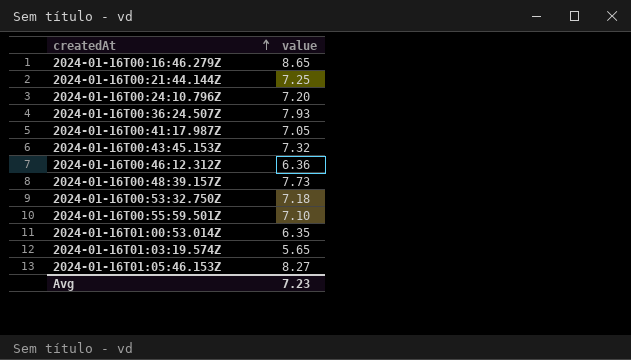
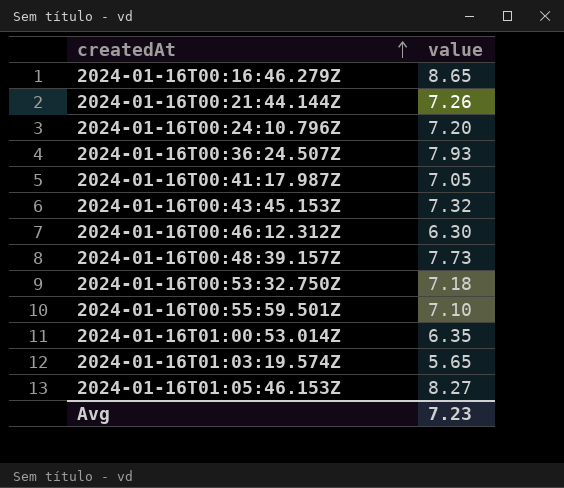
2024-01-16T00:21:44.144Z | value: 7.25 -> 7.26
2024-01-16T00:46:12.312Z | value: 6.36 -> 6.30

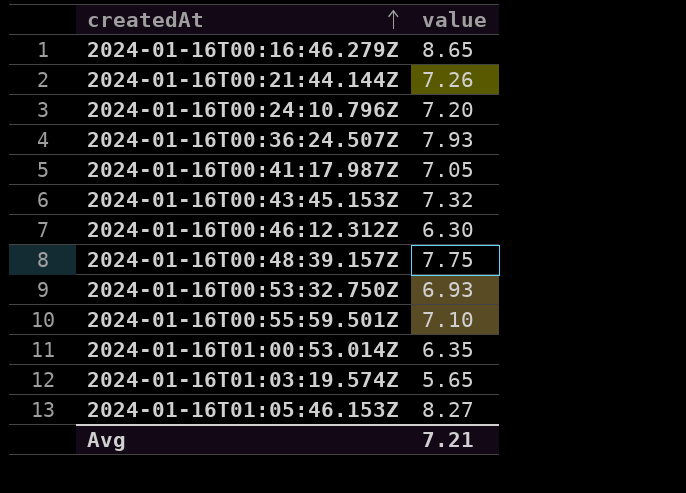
2024-01-16T00:48:39.157Z | value: 7.73 -> 7.75
2024-01-16T00:53:32.750Z | value: 7.18 -> 6.93
Avg | value: 7.23 -> 7.21

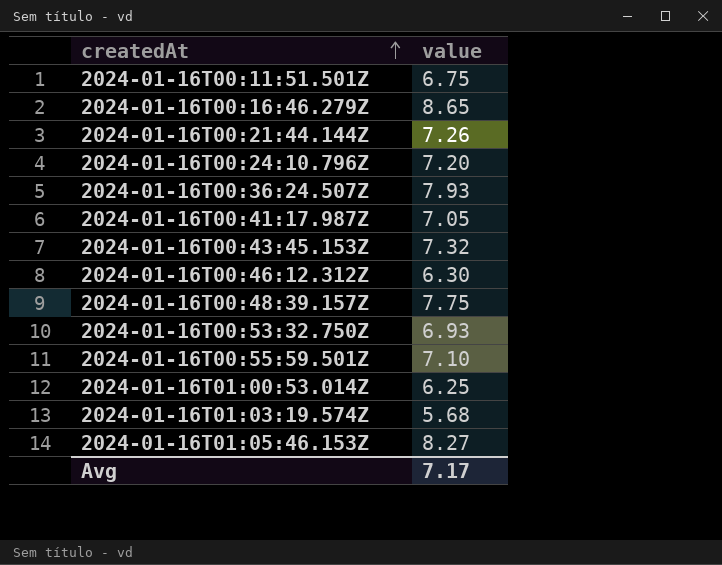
row 2024-01-16T00:11:51.501Z: none -> 6.75
2024-01-16T01:00:53.014Z | value: 6.35 -> 6.25
2024-01-16T01:03:19.574Z | value: 5.65 -> 5.68
Avg | value: 7.21 -> 7.17

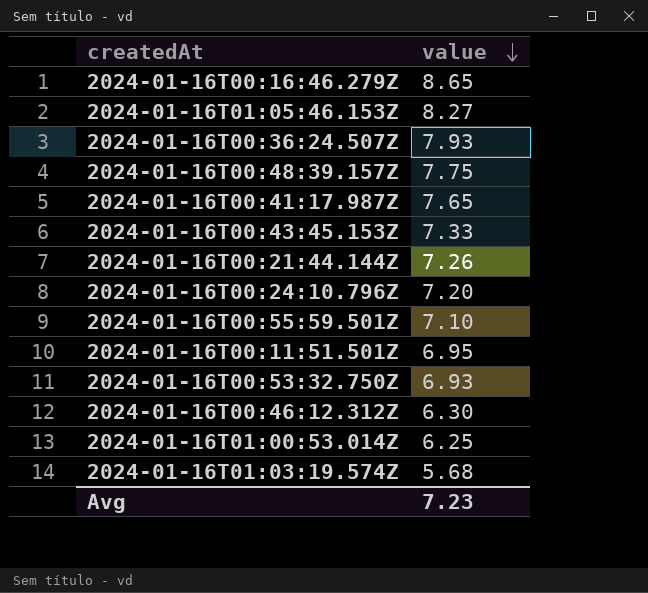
row order: createdAt ascending -> value descending
2024-01-16T00:41:17.987Z | value: 7.05 -> 7.65
2024-01-16T00:43:45.153Z | value: 7.32 -> 7.33
2024-01-16T00:11:51.501Z | value: 6.75 -> 6.95
Avg | value: 7.17 -> 7.23

